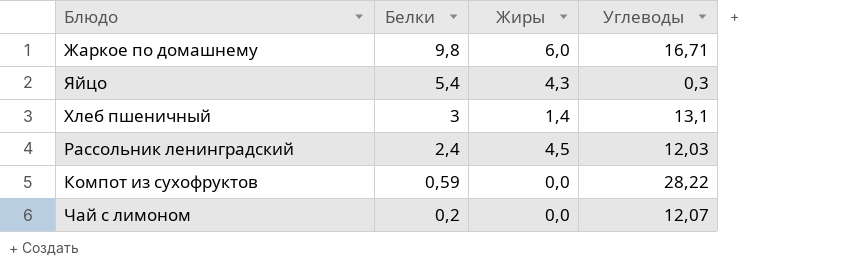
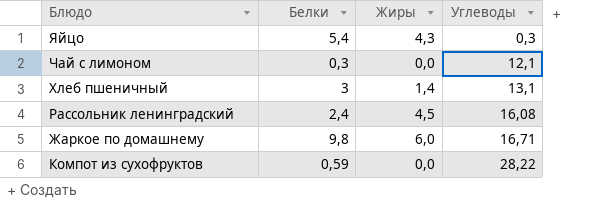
row order: Белки descending -> Углеводы ascending
Чай с лимоном | Белки: 0,2 -> 0,3
Чай с лимоном | Углеводы: 12,07 -> 12,1
Рассольник ленинградский | Углеводы: 12,03 -> 16,08

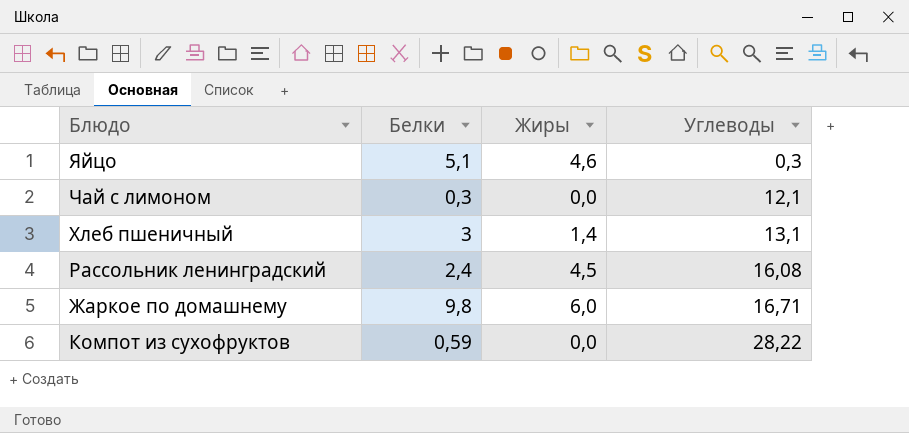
Яйцо | Белки: 5,4 -> 5,1
Яйцо | Жиры: 4,3 -> 4,6

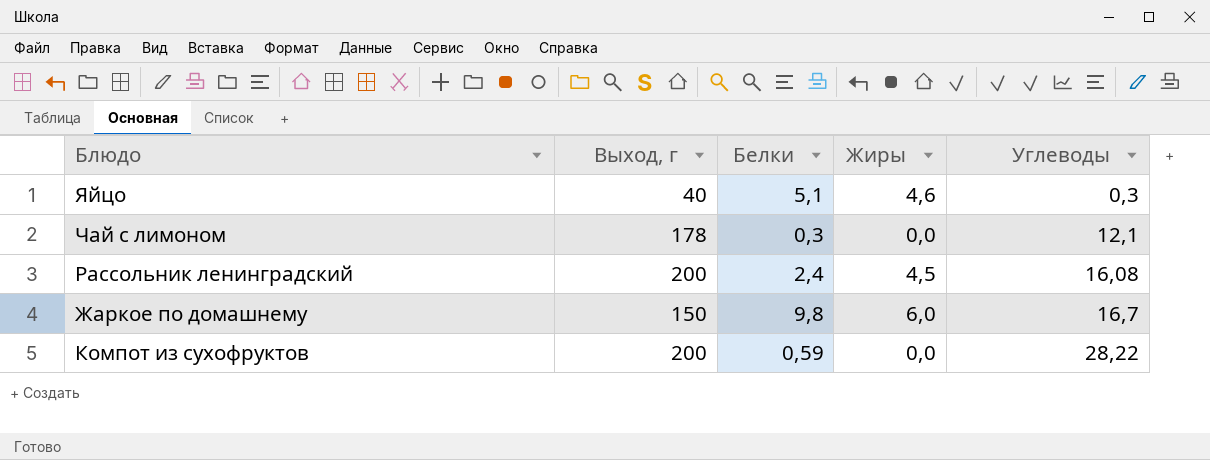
column Выход, г | position: none -> 2
row Хлеб пшеничный: 3 | 1,4 | 13,1 -> none
Жаркое по домашнему | Углеводы: 16,71 -> 16,7

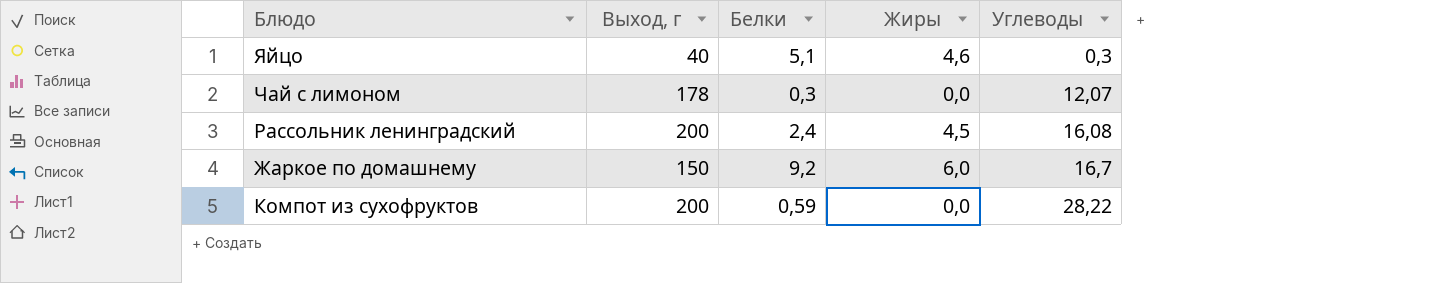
Чай с лимоном | Углеводы: 12,1 -> 12,07
Жаркое по домашнему | Белки: 9,8 -> 9,2

